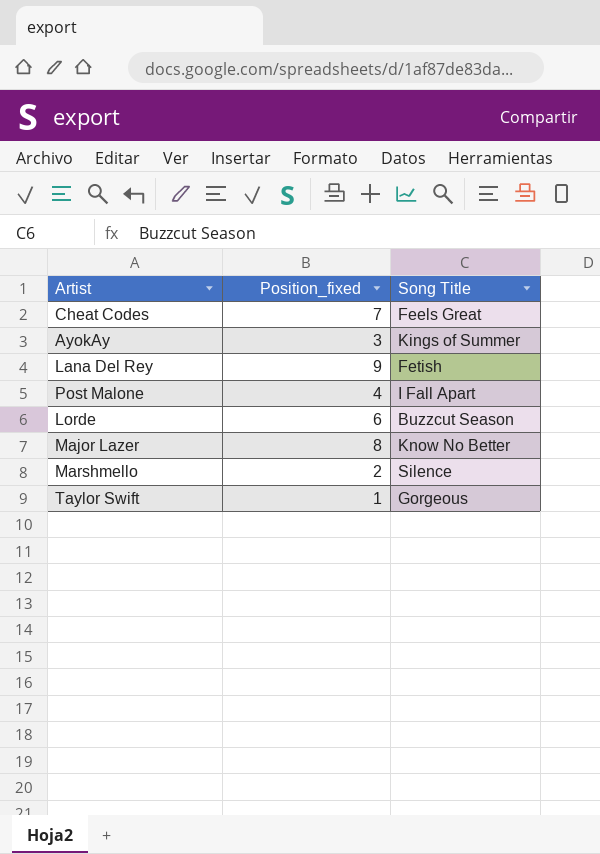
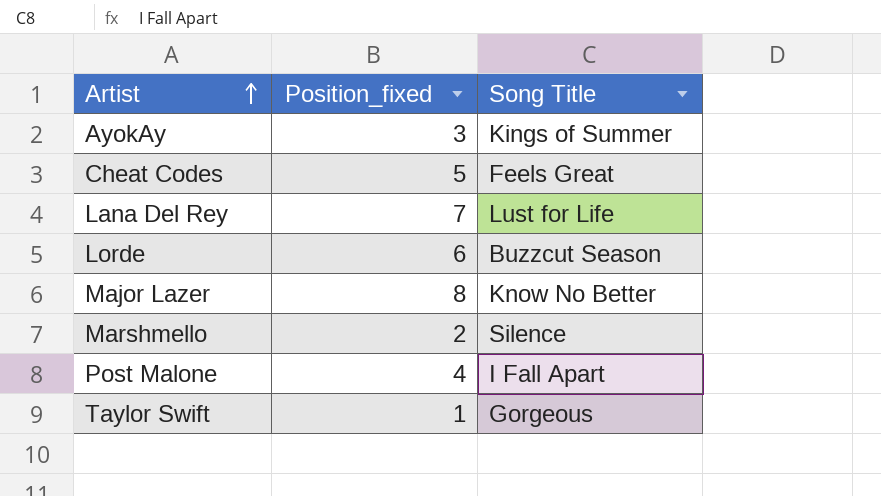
row order: none -> Artist ascending
Cheat Codes | Position_fixed: 7 -> 5
Lana Del Rey | Position_fixed: 9 -> 7
Lana Del Rey | Song Title: Fetish -> Lust for Life

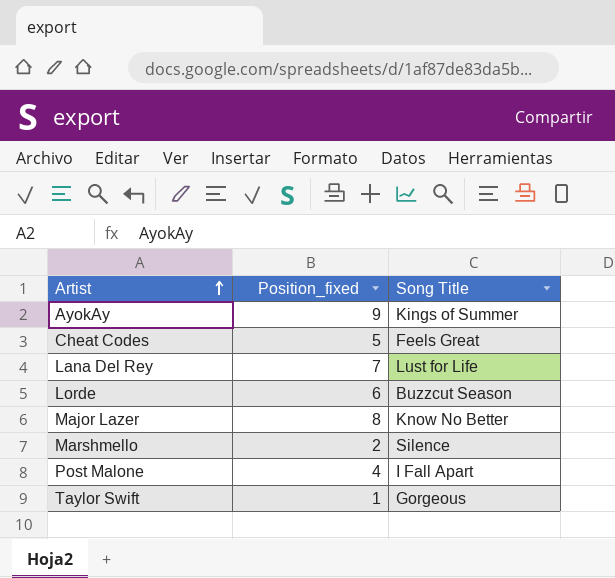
AyokAy | Position_fixed: 3 -> 9

